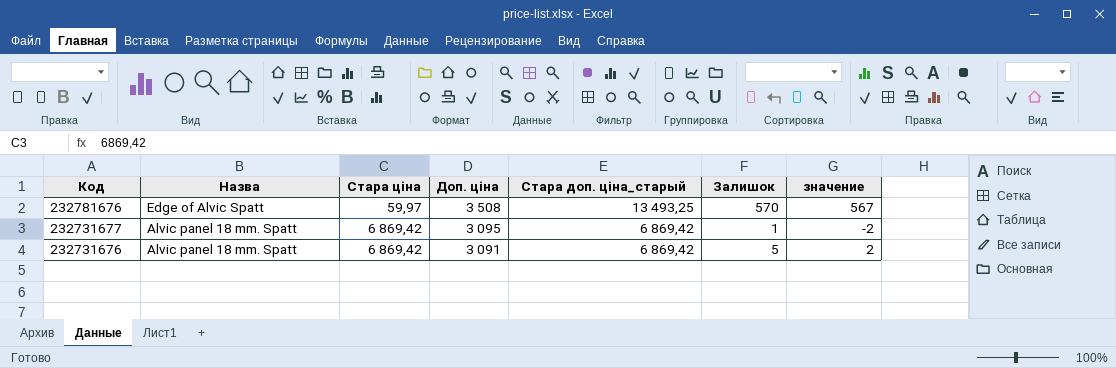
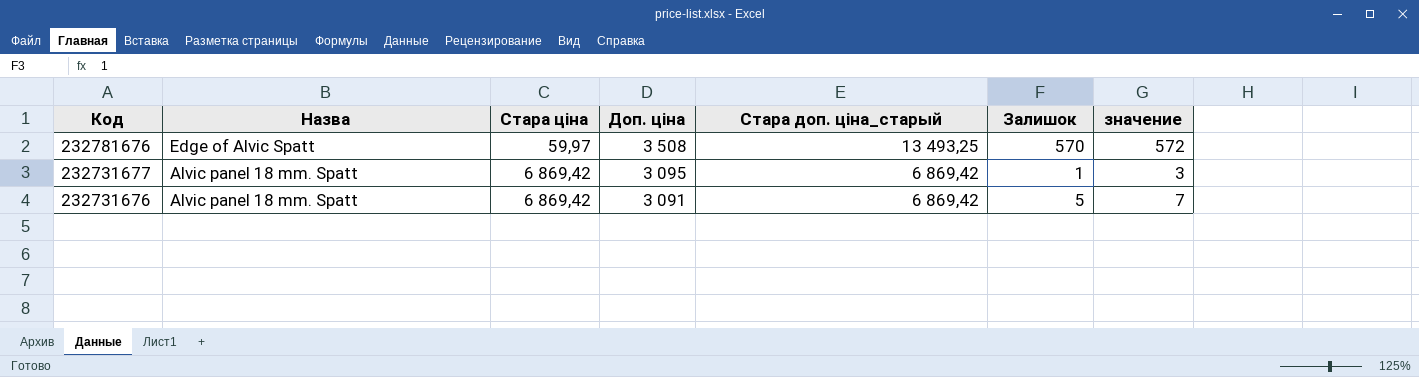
column значение | formula: [Залишок] - 3 -> [Залишок] + 2

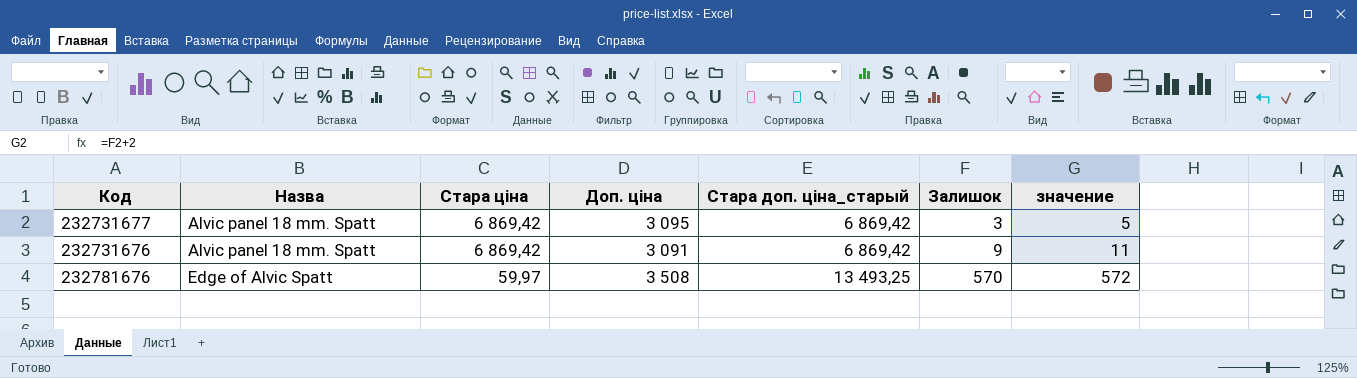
row order: Код descending -> Назва ascending
232731677 | Залишок: 1 -> 3
232731677 | значение: 3 -> 5
232731676 | Залишок: 5 -> 9
232731676 | значение: 7 -> 11

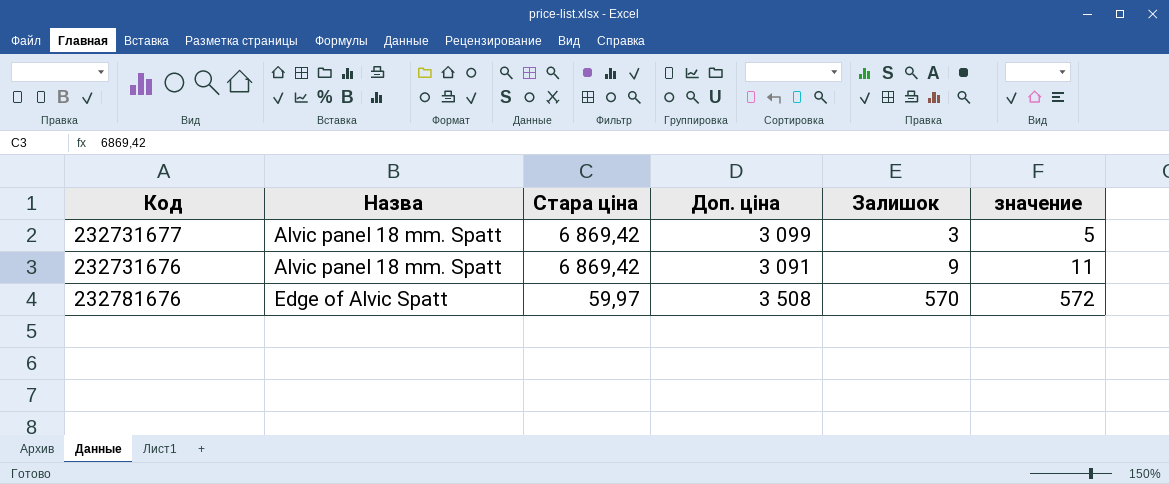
column Стара доп. ціна_старый | position: 5 -> none
232731677 | Доп. ціна: 3 095 -> 3 099

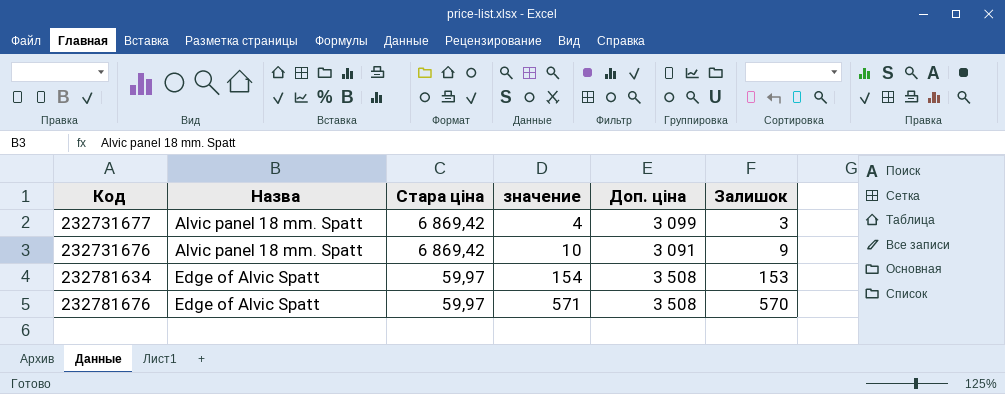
column значение | formula: [Залишок] + 2 -> [Залишок] + 1
column значение | position: 6 -> 4
row 232781634: none -> Edge of Alvic Spatt | 59,97 | 154 | 3 508 | 153

